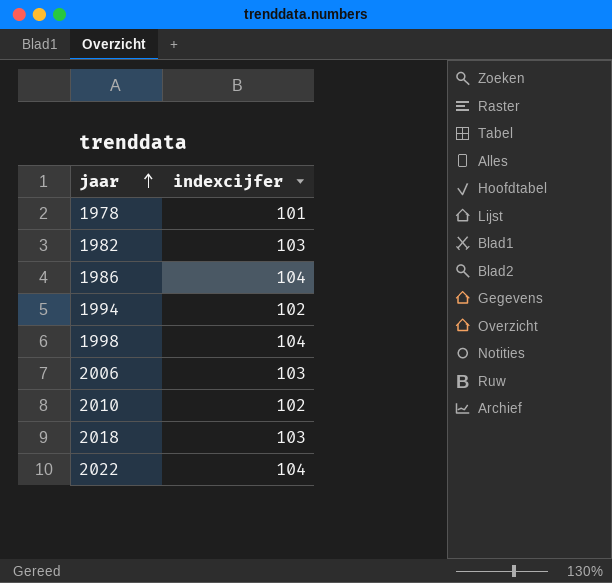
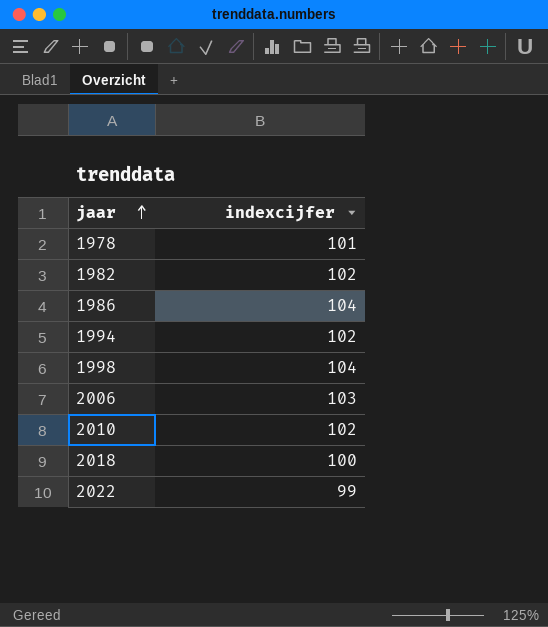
1982 | indexcijfer: 103 -> 102
2018 | indexcijfer: 103 -> 100
2022 | indexcijfer: 104 -> 99

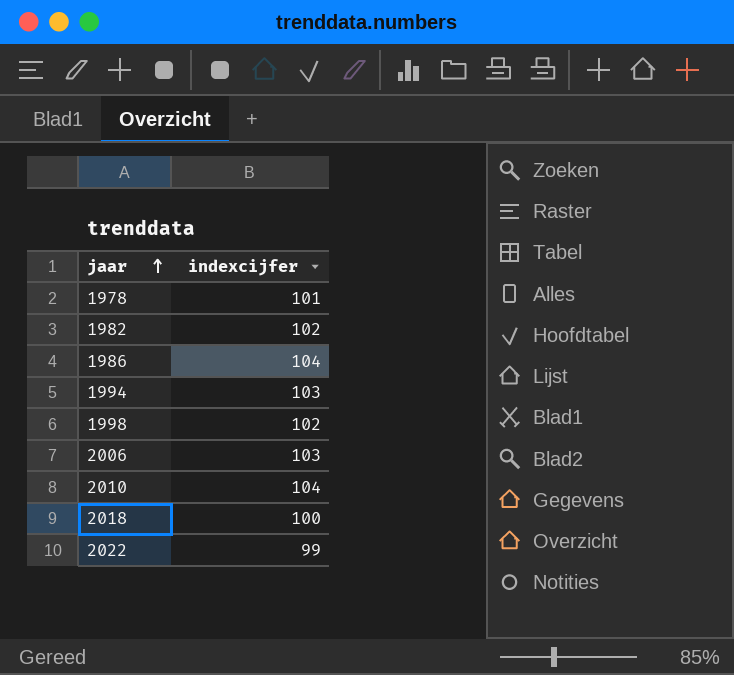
1994 | indexcijfer: 102 -> 103
1998 | indexcijfer: 104 -> 102
2010 | indexcijfer: 102 -> 104

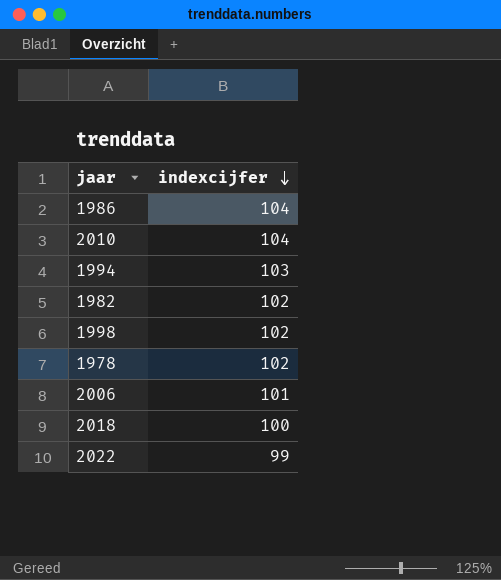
row order: jaar ascending -> indexcijfer descending
1978 | indexcijfer: 101 -> 102
2006 | indexcijfer: 103 -> 101

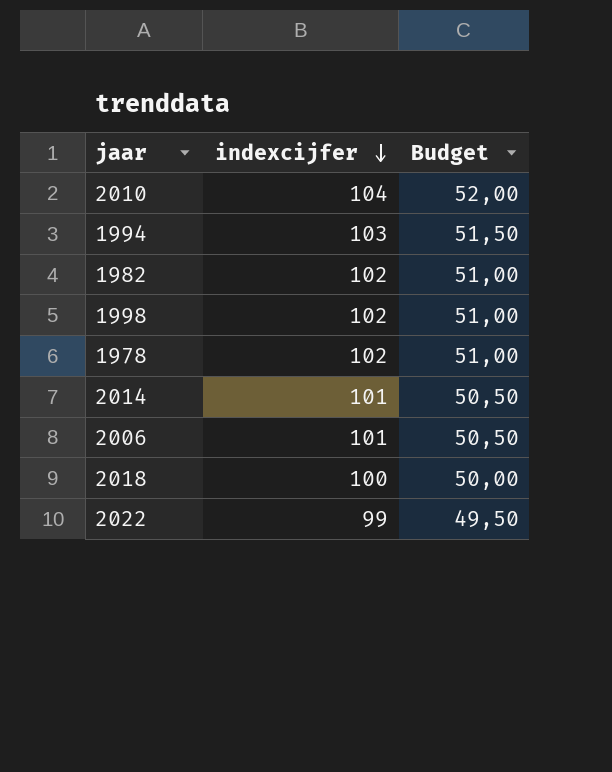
column Budget | formula: none -> [indexcijfer] * 0,5
row 1986: 104 -> none
row 2014: none -> 101 | 50,50

